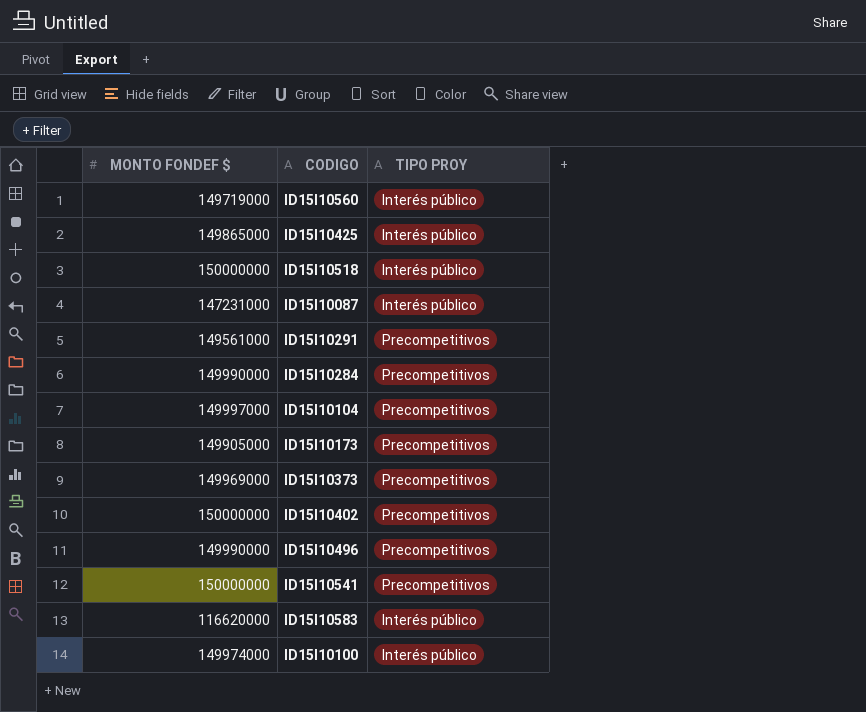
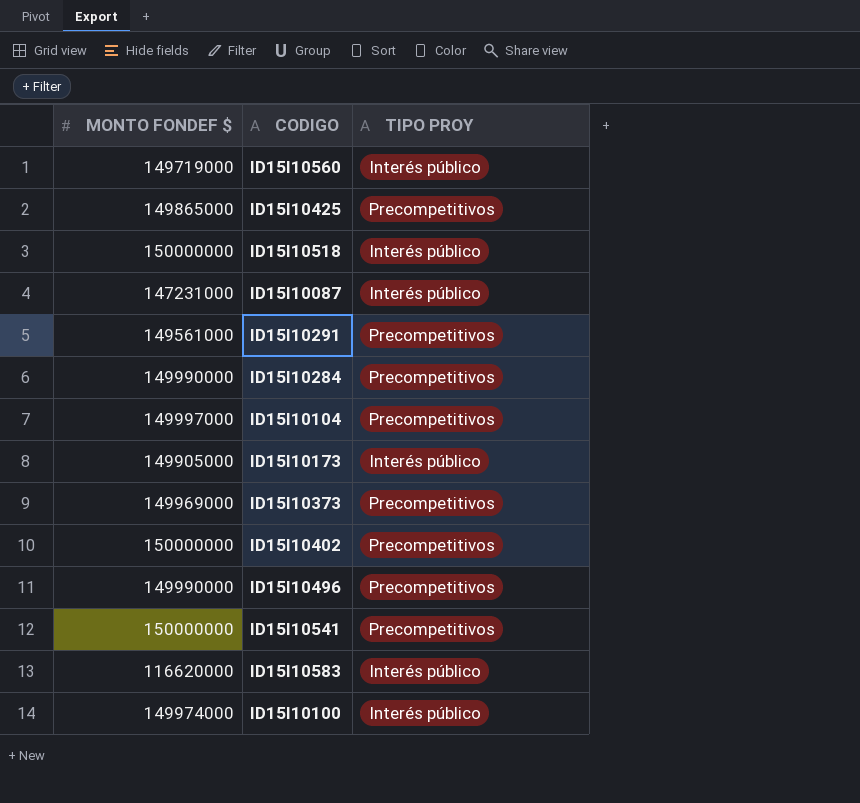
ID15I10425 | TIPO PROY: Interés público -> Precompetitivos
ID15I10173 | TIPO PROY: Precompetitivos -> Interés público

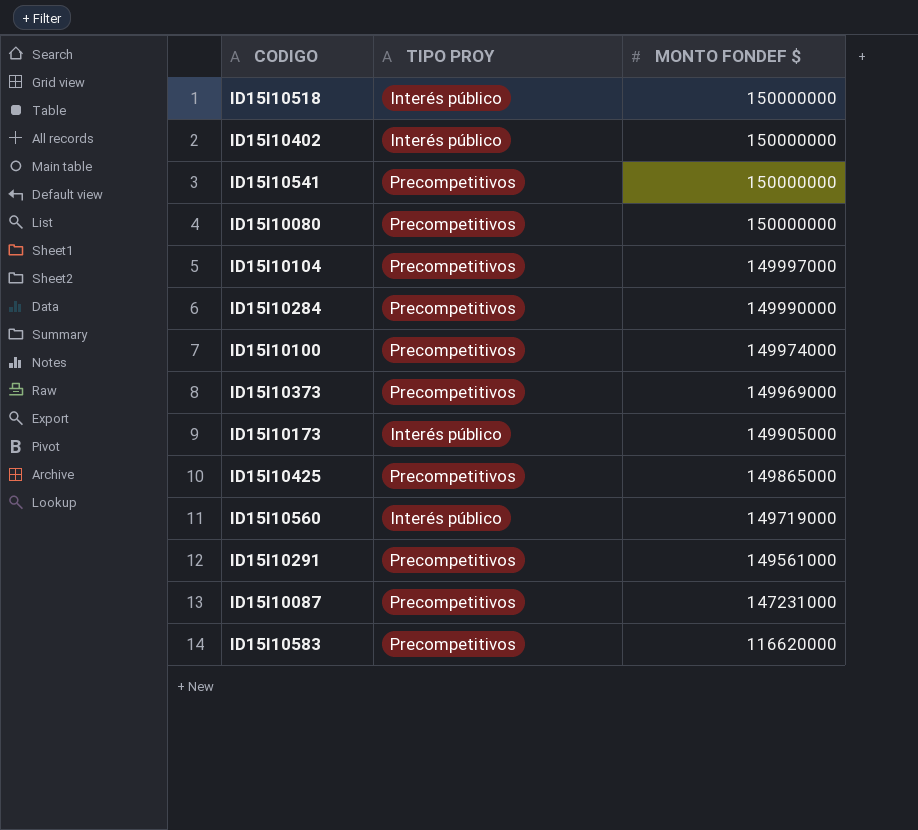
row order: none -> MONTO FONDEF $ descending
column MONTO FONDEF $ | position: 1 -> 3
row ID15I10496: 149990000 | Precompetitivos -> none
ID15I10402 | TIPO PROY: Precompetitivos -> Interés público
row ID15I10080: none -> Precompetitivos | 150000000
ID15I10100 | TIPO PROY: Interés público -> Precompetitivos
ID15I10087 | TIPO PROY: Interés público -> Precompetitivos
ID15I10583 | TIPO PROY: Interés público -> Precompetitivos

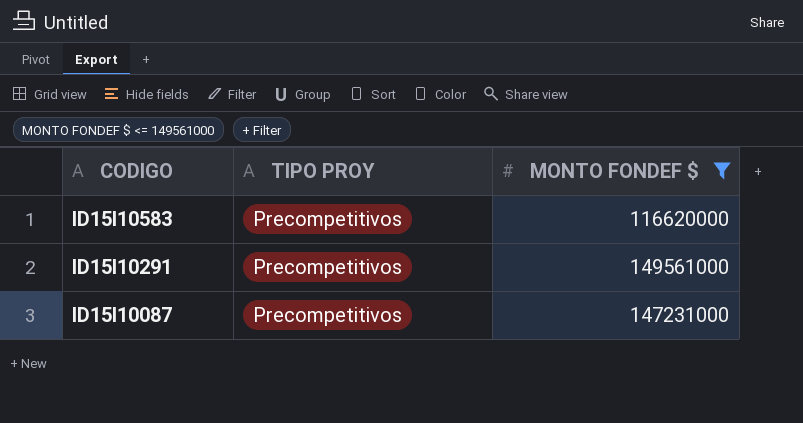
filter: none -> MONTO FONDEF $ <= 149561000
row order: MONTO FONDEF $ descending -> CODIGO descending

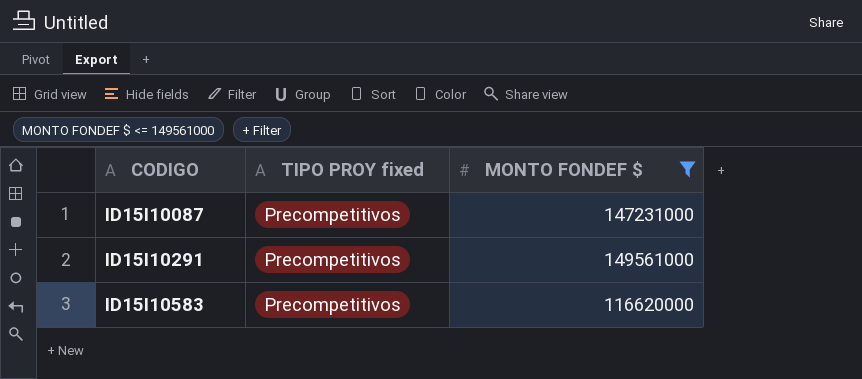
row order: CODIGO descending -> CODIGO ascending
column name: TIPO PROY -> TIPO PROY fixed

